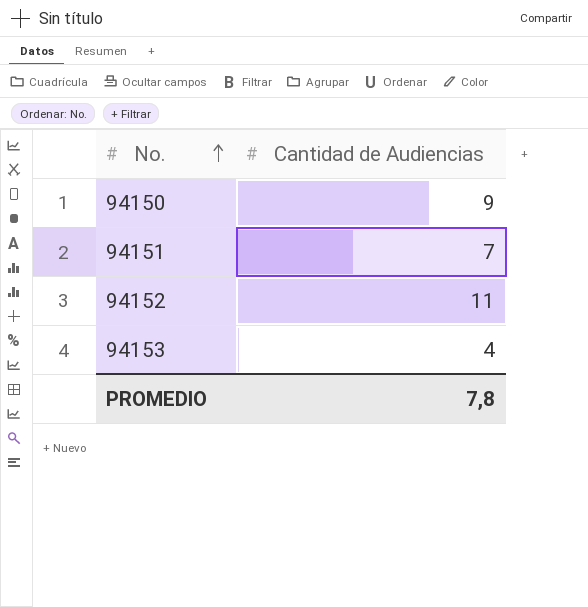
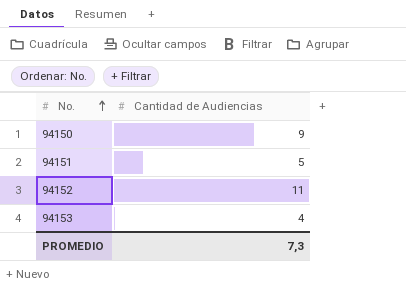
94151 | Cantidad de Audiencias: 7 -> 5
PROMEDIO | Cantidad de Audiencias: 7,8 -> 7,3

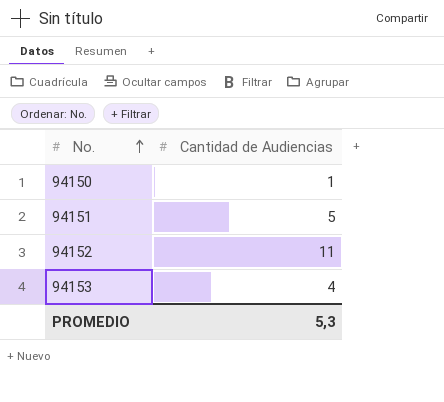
94150 | Cantidad de Audiencias: 9 -> 1
PROMEDIO | Cantidad de Audiencias: 7,3 -> 5,3

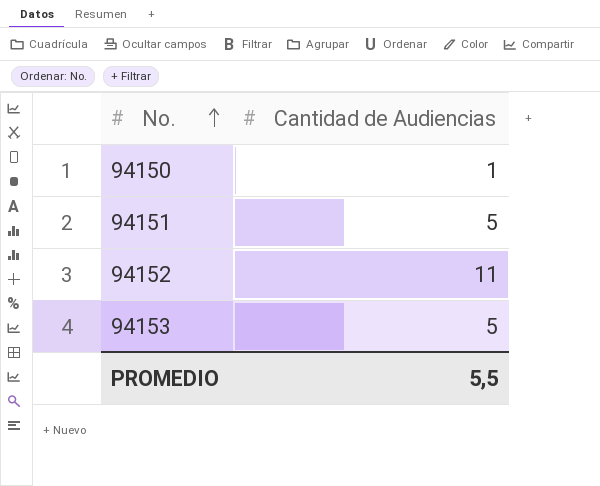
94153 | Cantidad de Audiencias: 4 -> 5
PROMEDIO | Cantidad de Audiencias: 5,3 -> 5,5

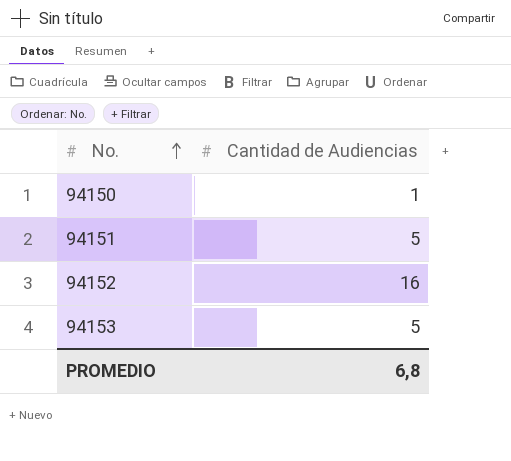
94152 | Cantidad de Audiencias: 11 -> 16
PROMEDIO | Cantidad de Audiencias: 5,5 -> 6,8

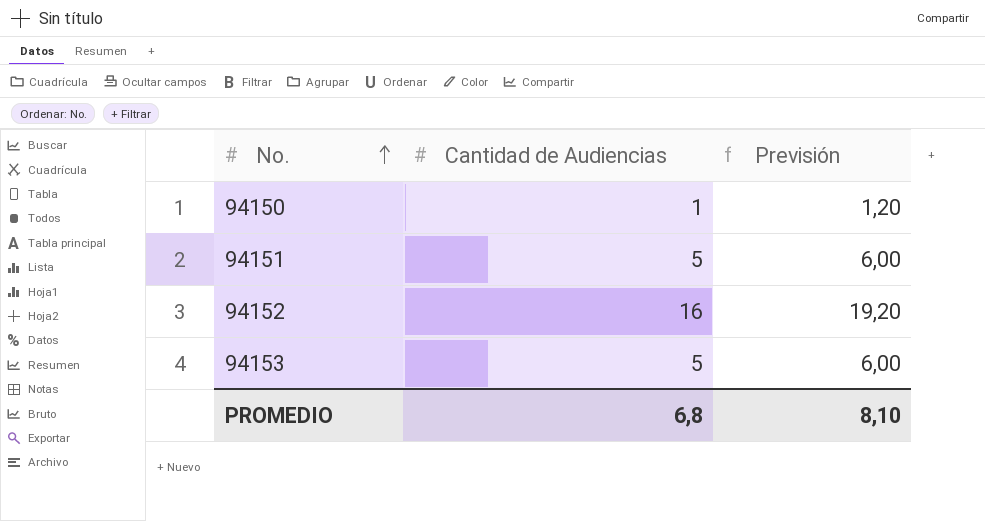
column Previsión | formula: none -> [Cantidad de Audiencias] * 1,2

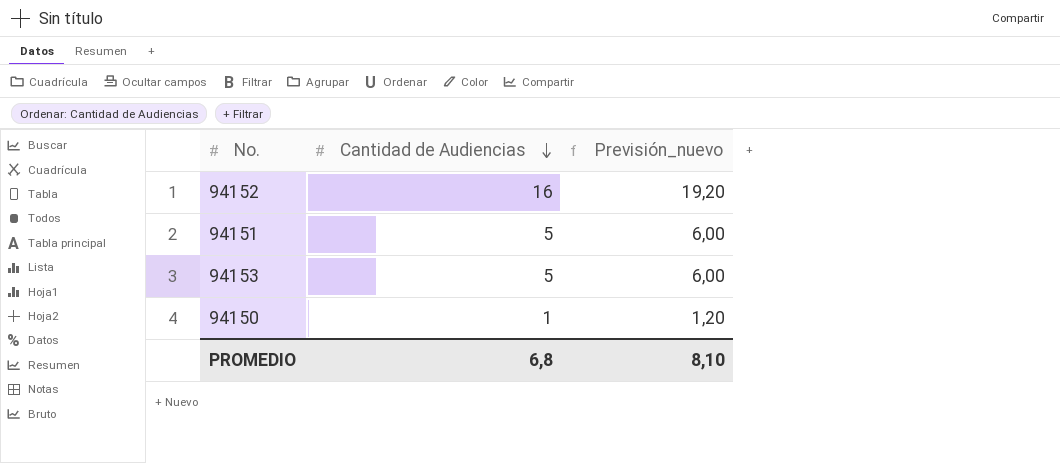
row order: No. ascending -> Cantidad de Audiencias descending
column name: Previsión -> Previsión_nuevo

